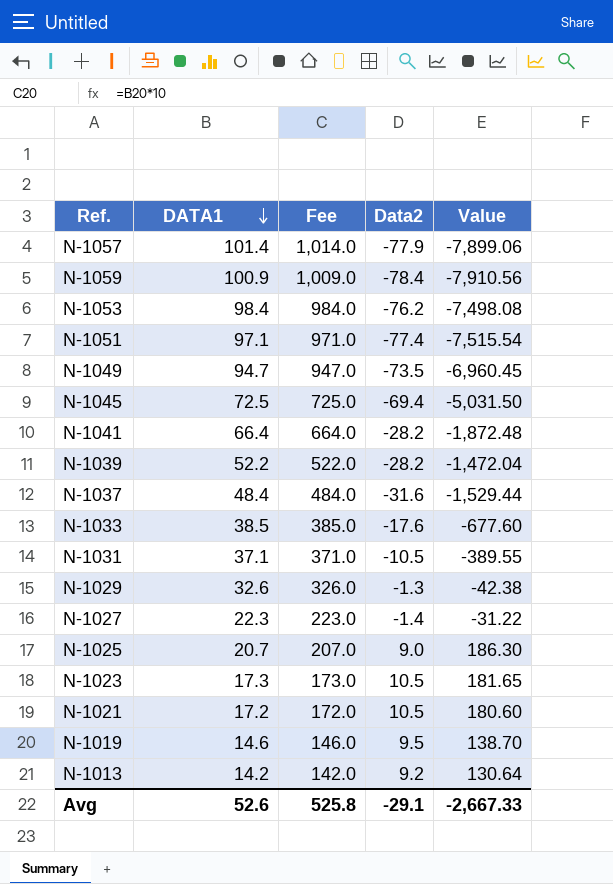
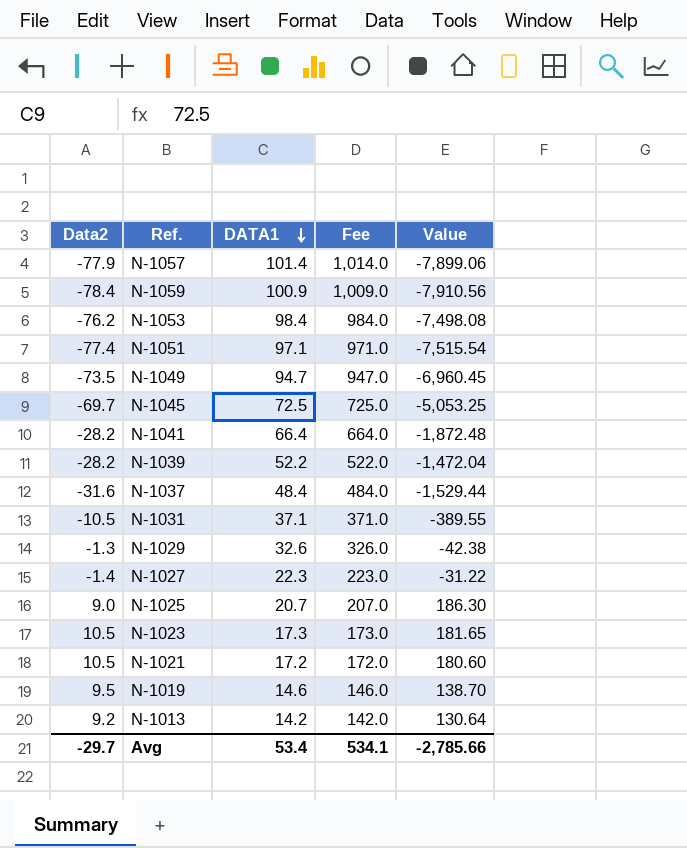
column Data2 | position: 4 -> 1
row N-1033: 38.5 | 385.0 | -17.6 | -677.60 -> none
N-1045 | Data2: -69.4 -> -69.7
N-1045 | Value: -5,031.50 -> -5,053.25
Avg | Data2: -29.1 -> -29.7
Avg | DATA1: 52.6 -> 53.4
Avg | Fee: 525.8 -> 534.1
Avg | Value: -2,667.33 -> -2,785.66

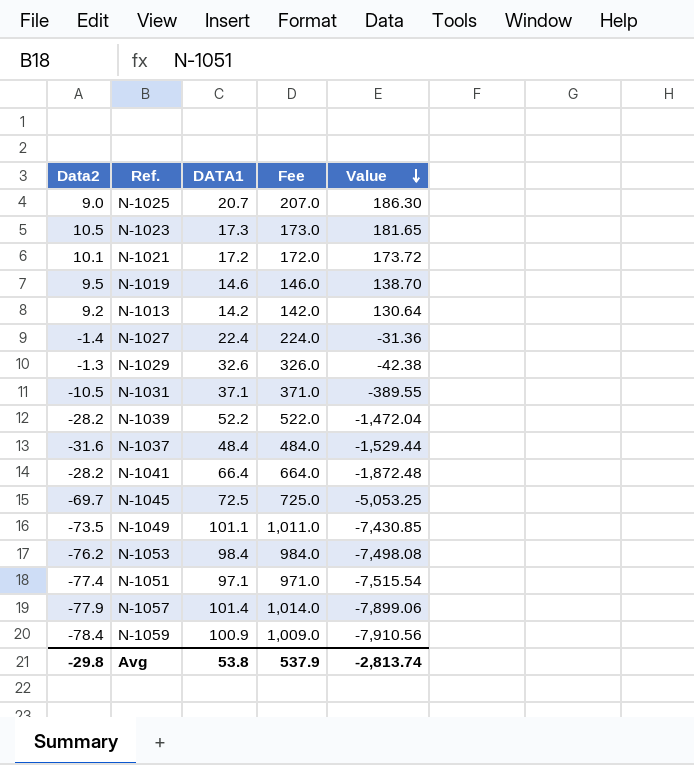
row order: DATA1 descending -> Value descending
N-1021 | Data2: 10.5 -> 10.1
N-1021 | Value: 180.60 -> 173.72
N-1027 | DATA1: 22.3 -> 22.4
N-1027 | Fee: 223.0 -> 224.0
N-1027 | Value: -31.22 -> -31.36
N-1049 | DATA1: 94.7 -> 101.1
N-1049 | Fee: 947.0 -> 1,011.0
N-1049 | Value: -6,960.45 -> -7,430.85
Avg | Data2: -29.7 -> -29.8
Avg | DATA1: 53.4 -> 53.8
Avg | Fee: 534.1 -> 537.9
Avg | Value: -2,785.66 -> -2,813.74

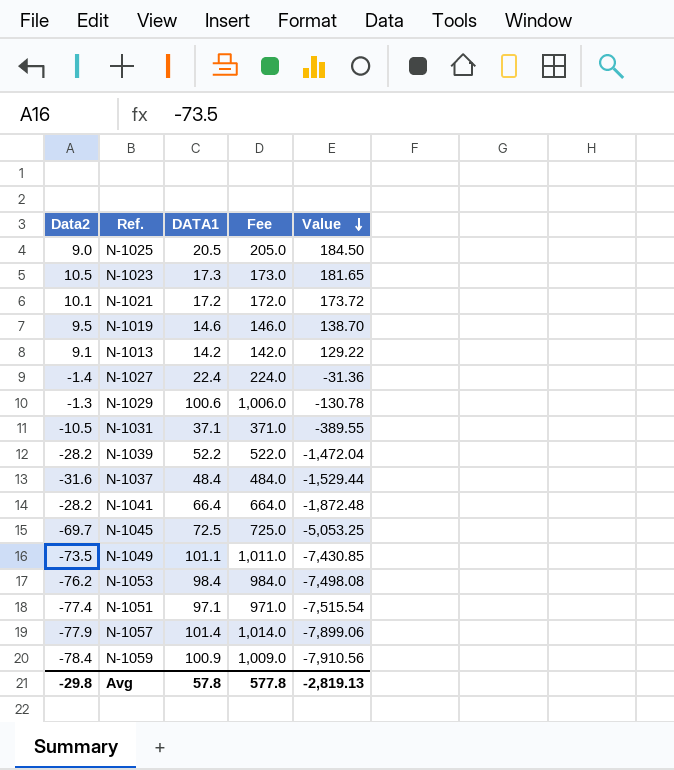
N-1025 | DATA1: 20.7 -> 20.5
N-1025 | Fee: 207.0 -> 205.0
N-1025 | Value: 186.30 -> 184.50
N-1013 | Data2: 9.2 -> 9.1
N-1013 | Value: 130.64 -> 129.22
N-1029 | DATA1: 32.6 -> 100.6
N-1029 | Fee: 326.0 -> 1,006.0
N-1029 | Value: -42.38 -> -130.78
Avg | DATA1: 53.8 -> 57.8
Avg | Fee: 537.9 -> 577.8
Avg | Value: -2,813.74 -> -2,819.13

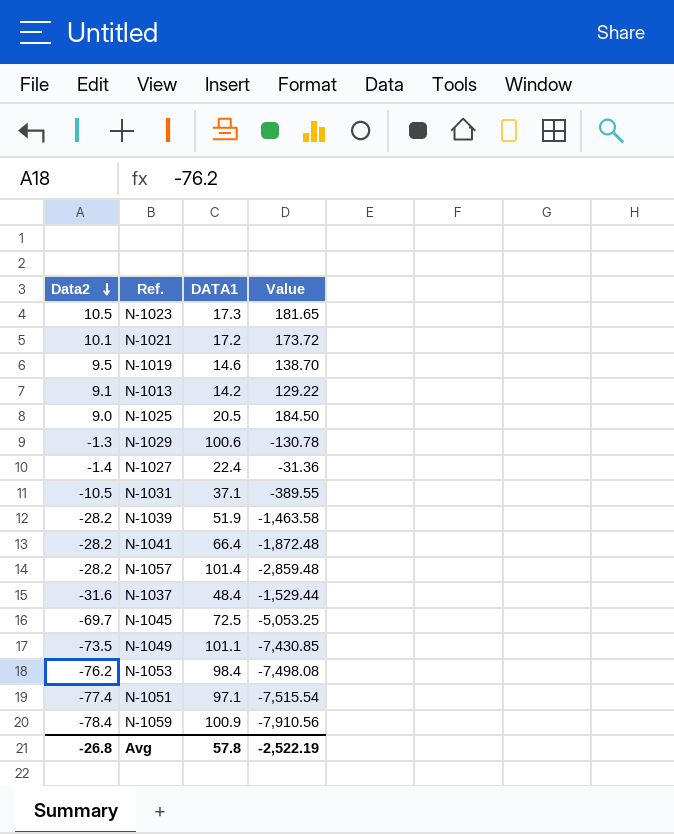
row order: Value descending -> Data2 descending
column Fee | formula: [DATA1] * 10 -> none
N-1039 | DATA1: 52.2 -> 51.9
N-1039 | Value: -1,472.04 -> -1,463.58
N-1057 | Data2: -77.9 -> -28.2
N-1057 | Value: -7,899.06 -> -2,859.48
Avg | Data2: -29.8 -> -26.8
Avg | Value: -2,819.13 -> -2,522.19

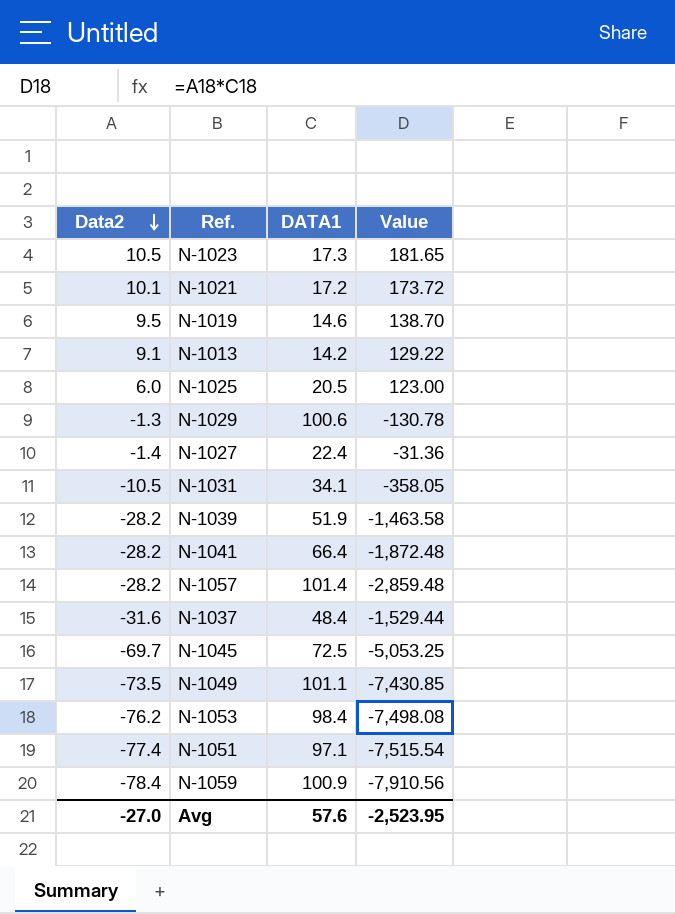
N-1025 | Data2: 9.0 -> 6.0
N-1025 | Value: 184.50 -> 123.00
N-1031 | DATA1: 37.1 -> 34.1
N-1031 | Value: -389.55 -> -358.05
Avg | Data2: -26.8 -> -27.0
Avg | DATA1: 57.8 -> 57.6
Avg | Value: -2,522.19 -> -2,523.95

